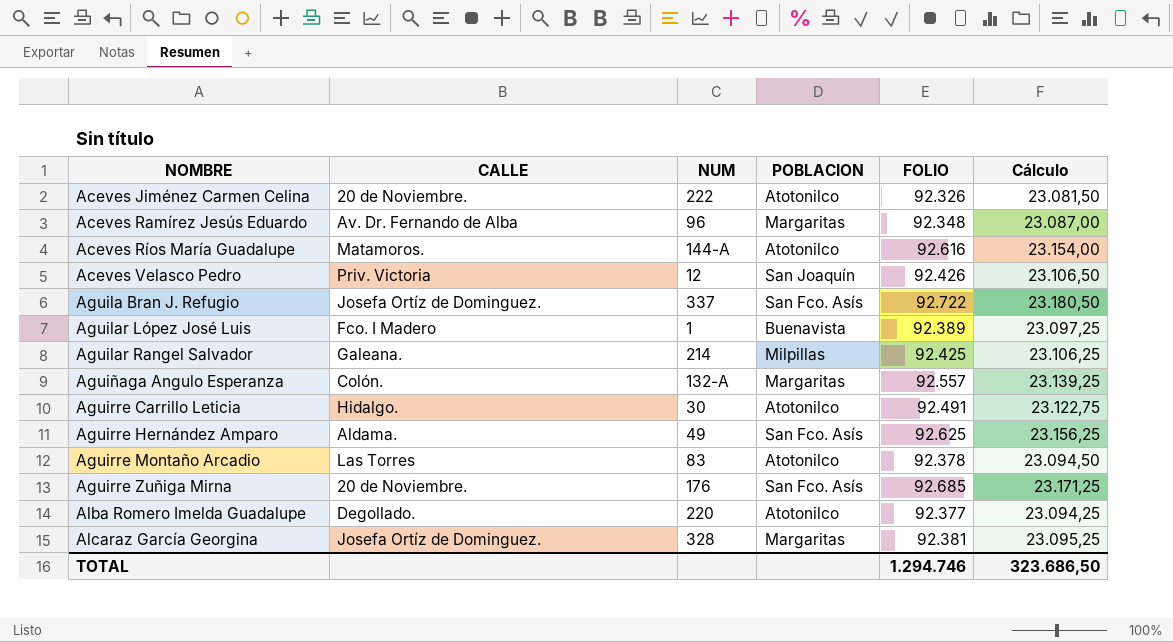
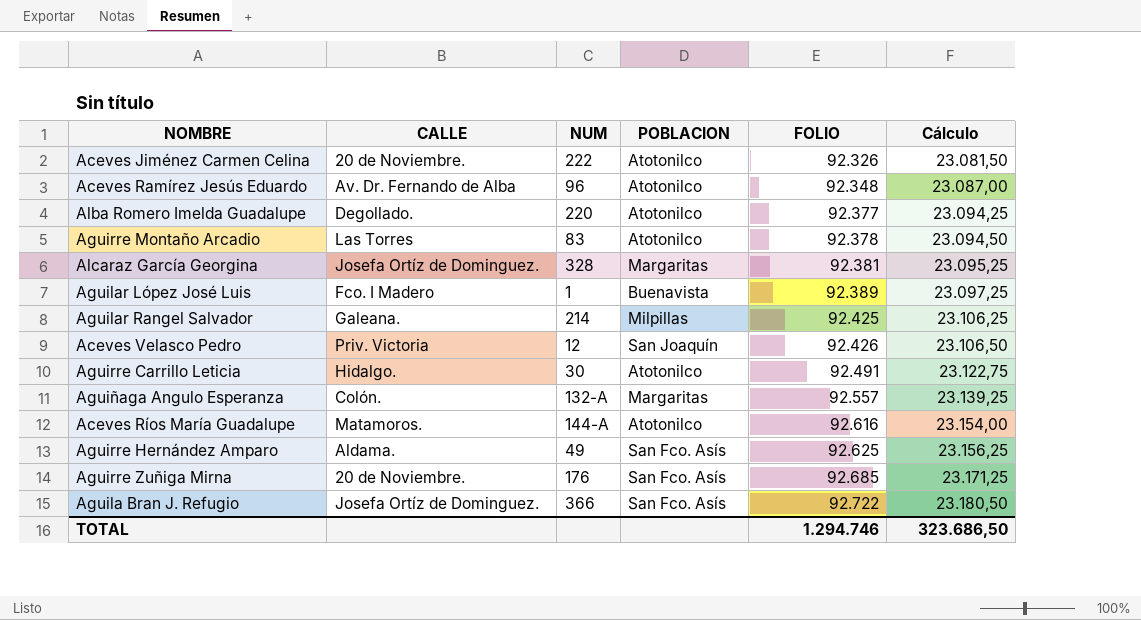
row order: NOMBRE ascending -> FOLIO ascending
Aceves Ramírez Jesús Eduardo | POBLACION: Margaritas -> Atotonilco
Aguila Bran J. Refugio | NUM: 337 -> 366

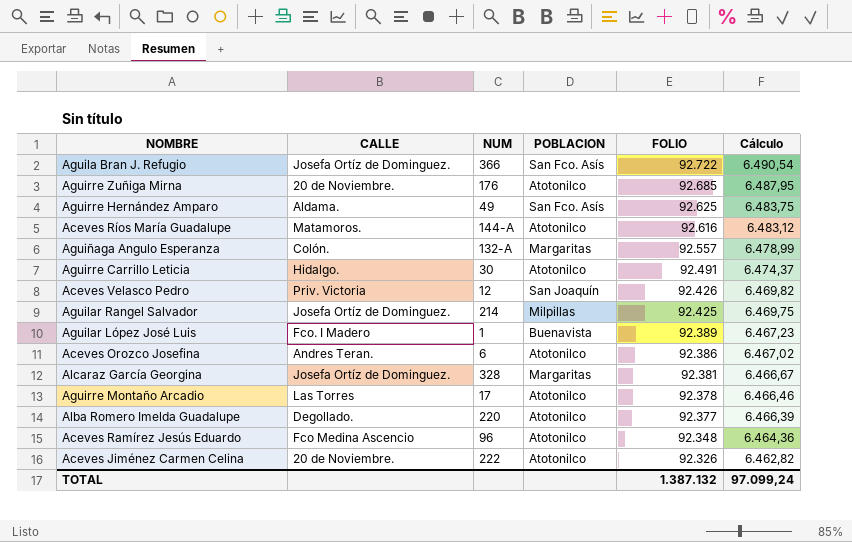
row order: FOLIO ascending -> FOLIO descending
column Cálculo | formula: [FOLIO] * 0,25 -> [FOLIO] * 0,07
Aguirre Zuñiga Mirna | POBLACION: San Fco. Asís -> Atotonilco
Aguilar Rangel Salvador | CALLE: Galeana. -> Josefa Ortíz de Dominguez.
row Aceves Orozco Josefina: none -> Andres Teran. | 6 | Atotonilco | 92.386 | 6.467,02
Aguirre Montaño Arcadio | NUM: 83 -> 17
Aceves Ramírez Jesús Eduardo | CALLE: Av. Dr. Fernando de Alba -> Fco Medina Ascencio
TOTAL | FOLIO: 1.294.746 -> 1.387.132
TOTAL | Cálculo: 323.686,50 -> 97.099,24

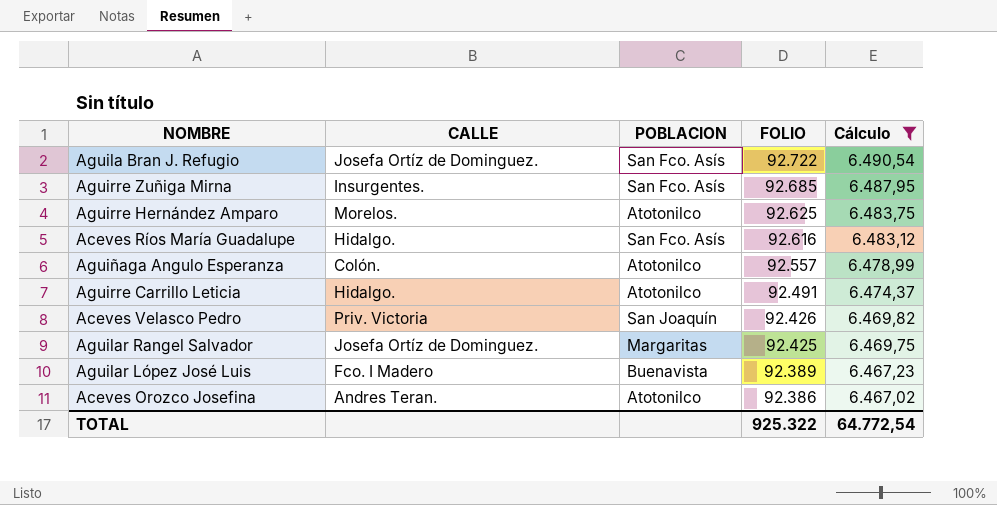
filter: none -> Cálculo >= 6.467,02
column NUM | position: 3 -> none
Aguirre Zuñiga Mirna | CALLE: 20 de Noviembre. -> Insurgentes.
Aguirre Zuñiga Mirna | POBLACION: Atotonilco -> San Fco. Asís
Aguirre Hernández Amparo | CALLE: Aldama. -> Morelos.
Aguirre Hernández Amparo | POBLACION: San Fco. Asís -> Atotonilco
Aceves Ríos María Guadalupe | CALLE: Matamoros. -> Hidalgo.
Aceves Ríos María Guadalupe | POBLACION: Atotonilco -> San Fco. Asís
Aguiñaga Angulo Esperanza | POBLACION: Margaritas -> Atotonilco
Aguilar Rangel Salvador | POBLACION: Milpillas -> Margaritas
TOTAL | FOLIO: 1.387.132 -> 925.322
TOTAL | Cálculo: 97.099,24 -> 64.772,54

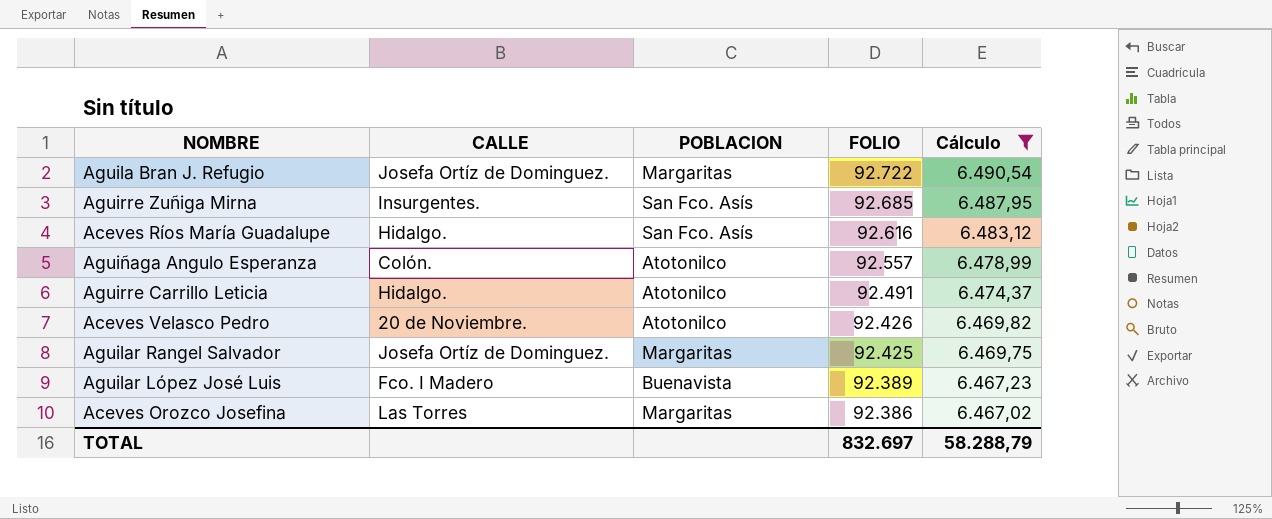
row Aguirre Hernández Amparo: Morelos. | Atotonilco | 92.625 | 6.483,75 -> none
Aguila Bran J. Refugio | POBLACION: San Fco. Asís -> Margaritas
Aceves Velasco Pedro | CALLE: Priv. Victoria -> 20 de Noviembre.
Aceves Velasco Pedro | POBLACION: San Joaquín -> Atotonilco
Aceves Orozco Josefina | CALLE: Andres Teran. -> Las Torres
Aceves Orozco Josefina | POBLACION: Atotonilco -> Margaritas
TOTAL | FOLIO: 925.322 -> 832.697
TOTAL | Cálculo: 64.772,54 -> 58.288,79

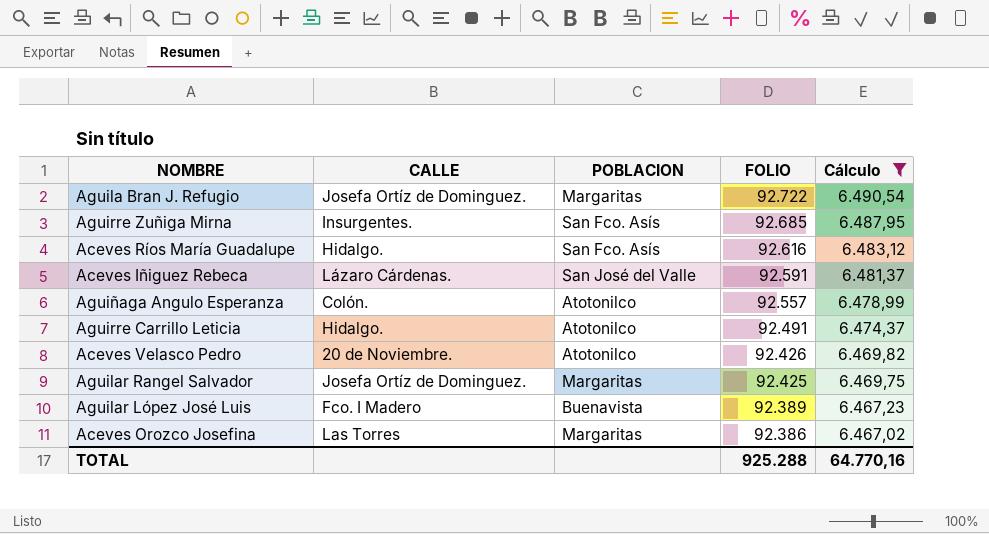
row Aceves Iñiguez Rebeca: none -> Lázaro Cárdenas. | San José del Valle | 92.591 | 6.481,37
TOTAL | FOLIO: 832.697 -> 925.288
TOTAL | Cálculo: 58.288,79 -> 64.770,16

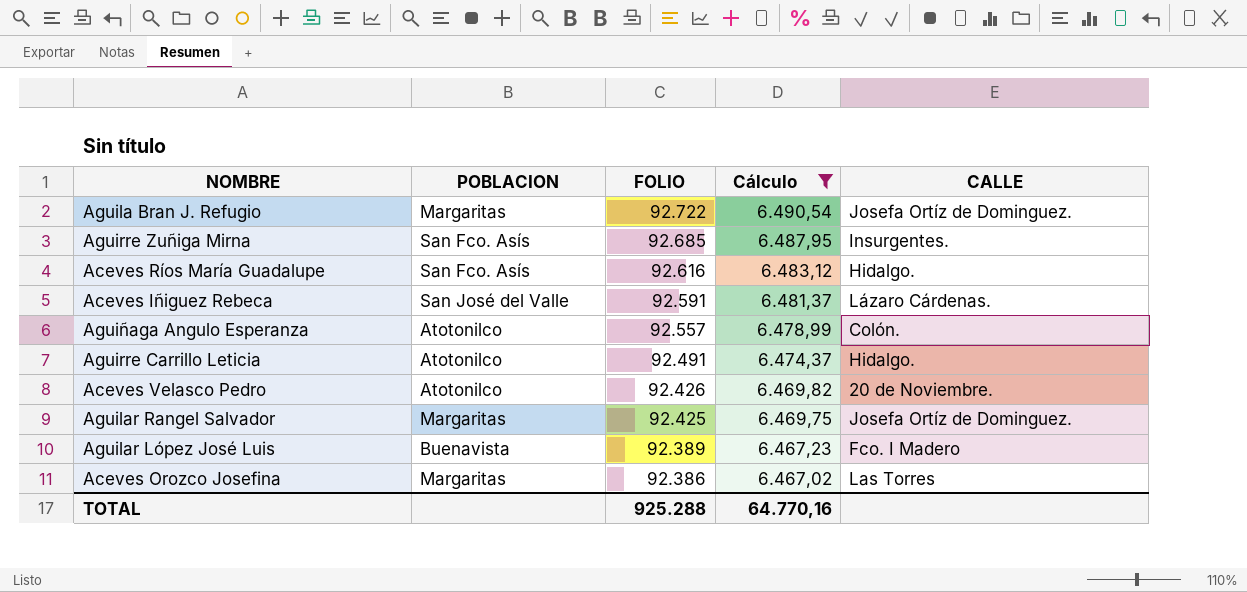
column CALLE | position: 2 -> 5

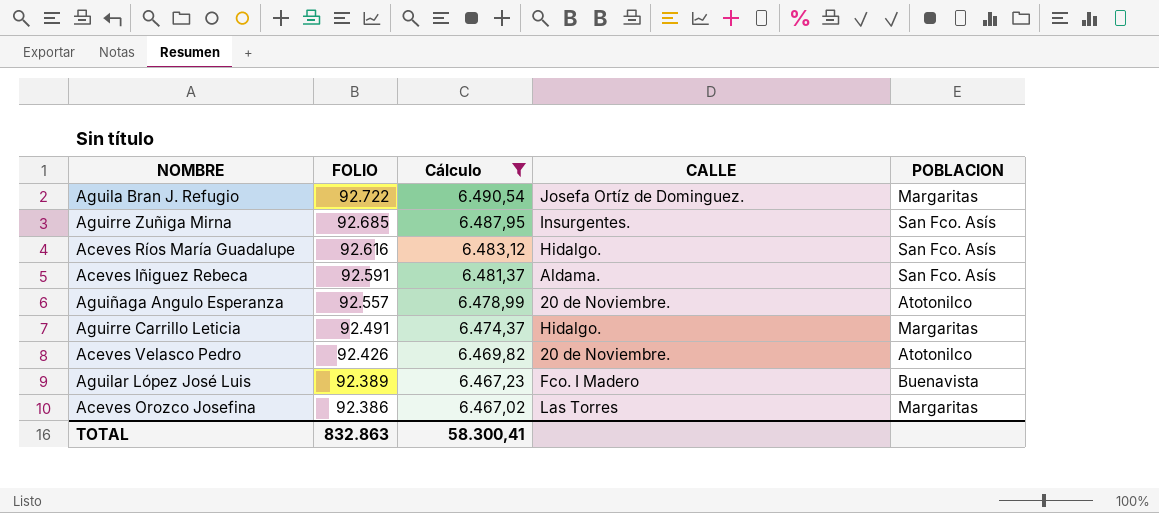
column POBLACION | position: 2 -> 5
row Aguilar Rangel Salvador: Margaritas | 92.425 | 6.469,75 | Josefa Ortíz de Dominguez. -> none
Aceves Iñiguez Rebeca | CALLE: Lázaro Cárdenas. -> Aldama.
Aceves Iñiguez Rebeca | POBLACION: San José del Valle -> San Fco. Asís
Aguiñaga Angulo Esperanza | CALLE: Colón. -> 20 de Noviembre.
Aguirre Carrillo Leticia | POBLACION: Atotonilco -> Margaritas
TOTAL | FOLIO: 925.288 -> 832.863
TOTAL | Cálculo: 64.770,16 -> 58.300,41

